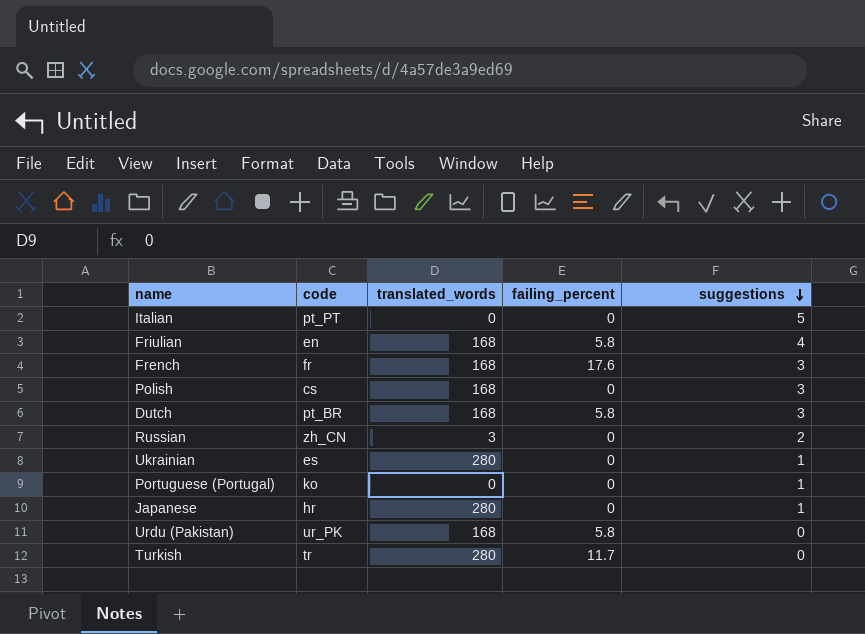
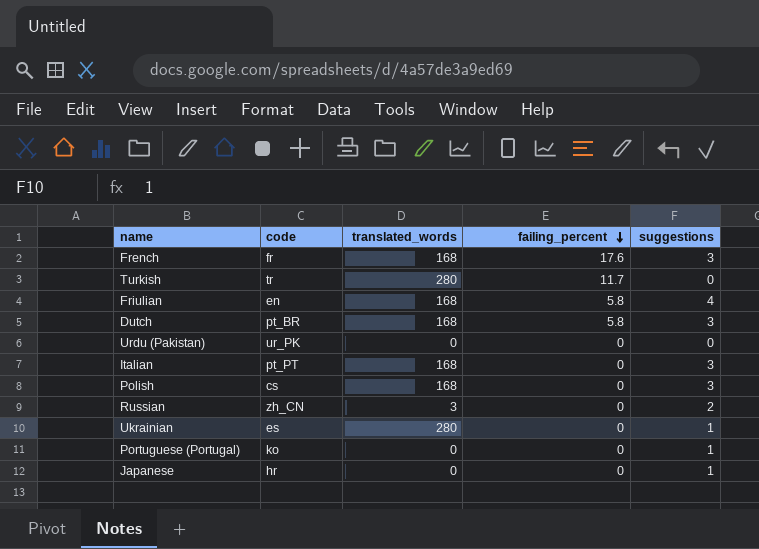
row order: suggestions descending -> failing_percent descending
Urdu (Pakistan) | translated_words: 168 -> 0
Urdu (Pakistan) | failing_percent: 5.8 -> 0
Italian | translated_words: 0 -> 168
Italian | suggestions: 5 -> 3
Japanese | translated_words: 280 -> 0

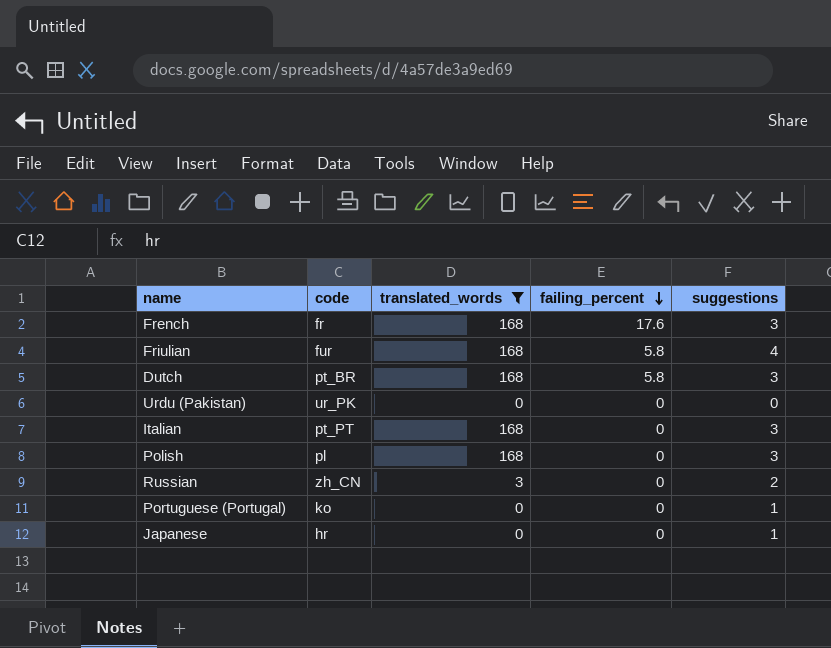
filter: none -> translated_words != 280
Friulian | code: en -> fur
Polish | code: cs -> pl

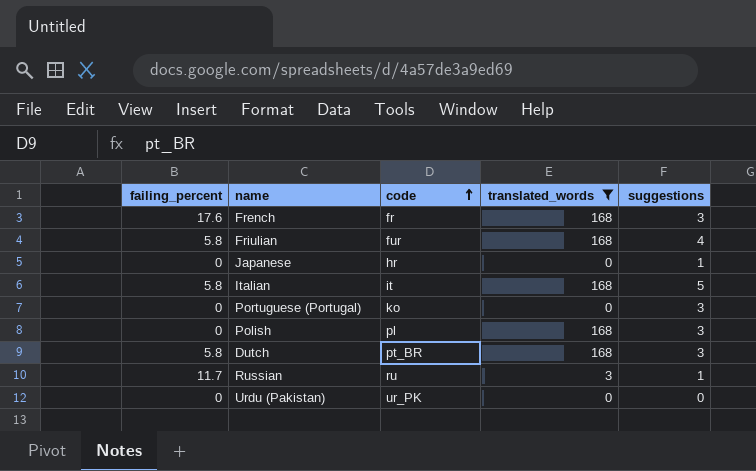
row order: failing_percent descending -> code ascending
column failing_percent | position: 4 -> 1
Italian | failing_percent: 0 -> 5.8
Italian | code: pt_PT -> it
Italian | suggestions: 3 -> 5
Portuguese (Portugal) | suggestions: 1 -> 3
Russian | failing_percent: 0 -> 11.7
Russian | code: zh_CN -> ru
Russian | suggestions: 2 -> 1

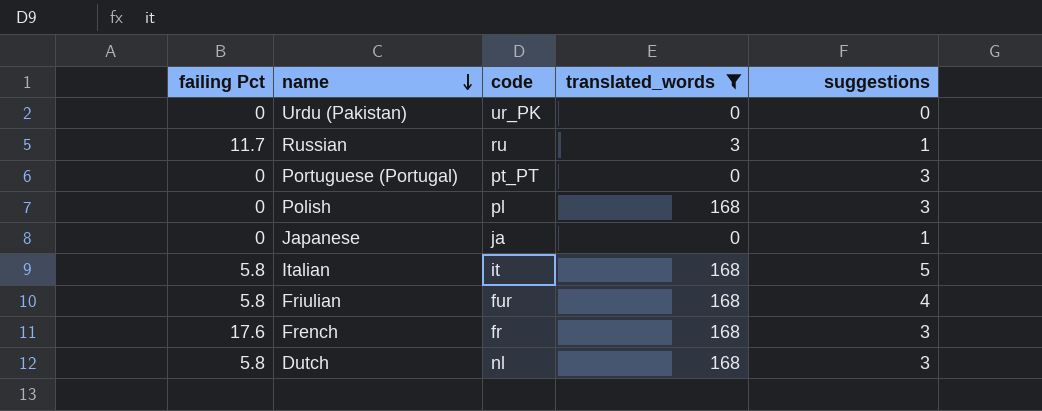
row order: code ascending -> name descending
column name: failing_percent -> failing Pct
Portuguese (Portugal) | code: ko -> pt_PT
Japanese | code: hr -> ja
Dutch | code: pt_BR -> nl

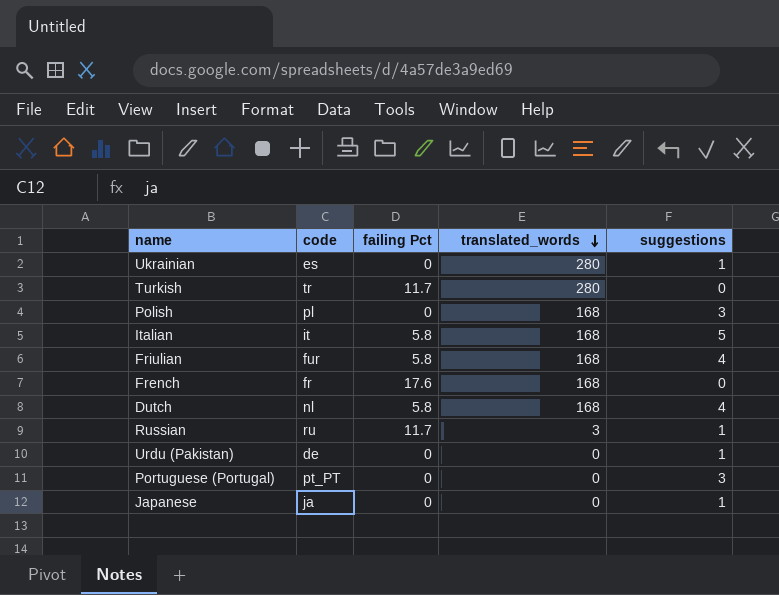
filter: translated_words != 280 -> none
row order: name descending -> translated_words descending
column failing Pct | position: 1 -> 3
French | suggestions: 3 -> 0
Dutch | suggestions: 3 -> 4
Urdu (Pakistan) | code: ur_PK -> de
Urdu (Pakistan) | suggestions: 0 -> 1

